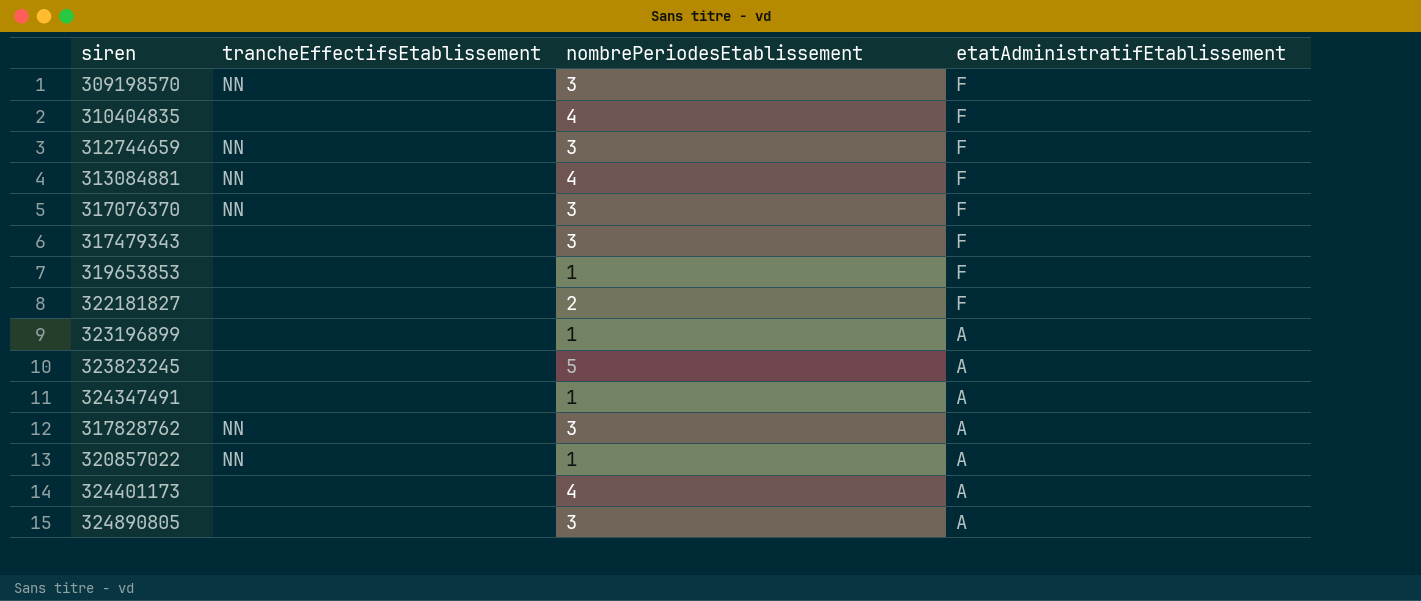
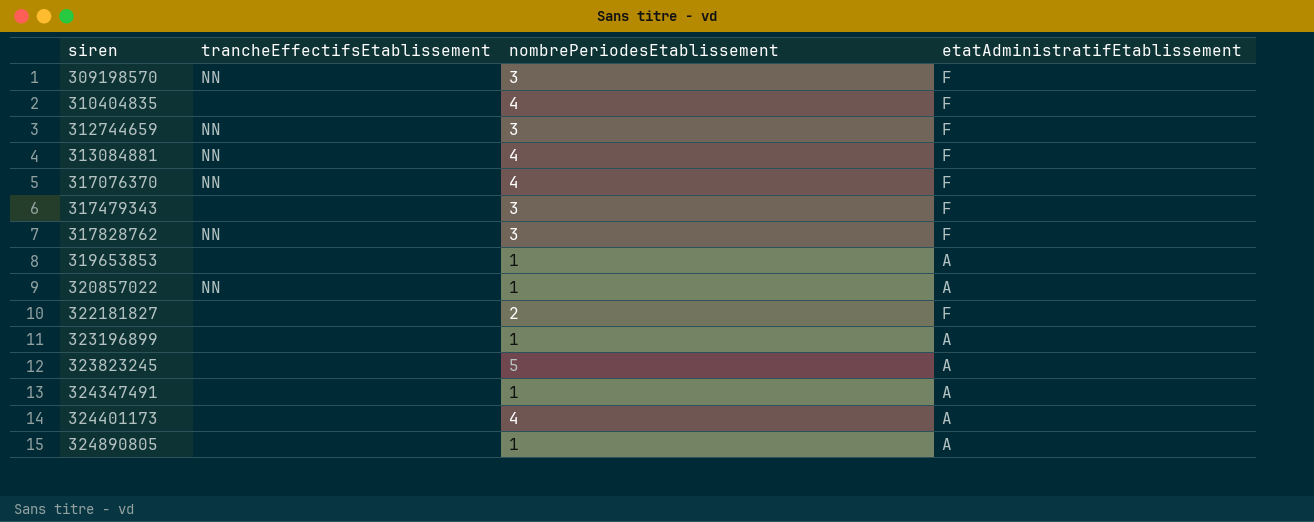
row order: etatAdministratifEtablissement descending -> siren ascending
317076370 | nombrePeriodesEtablissement: 3 -> 4
317828762 | etatAdministratifEtablissement: A -> F
319653853 | etatAdministratifEtablissement: F -> A
324890805 | nombrePeriodesEtablissement: 3 -> 1

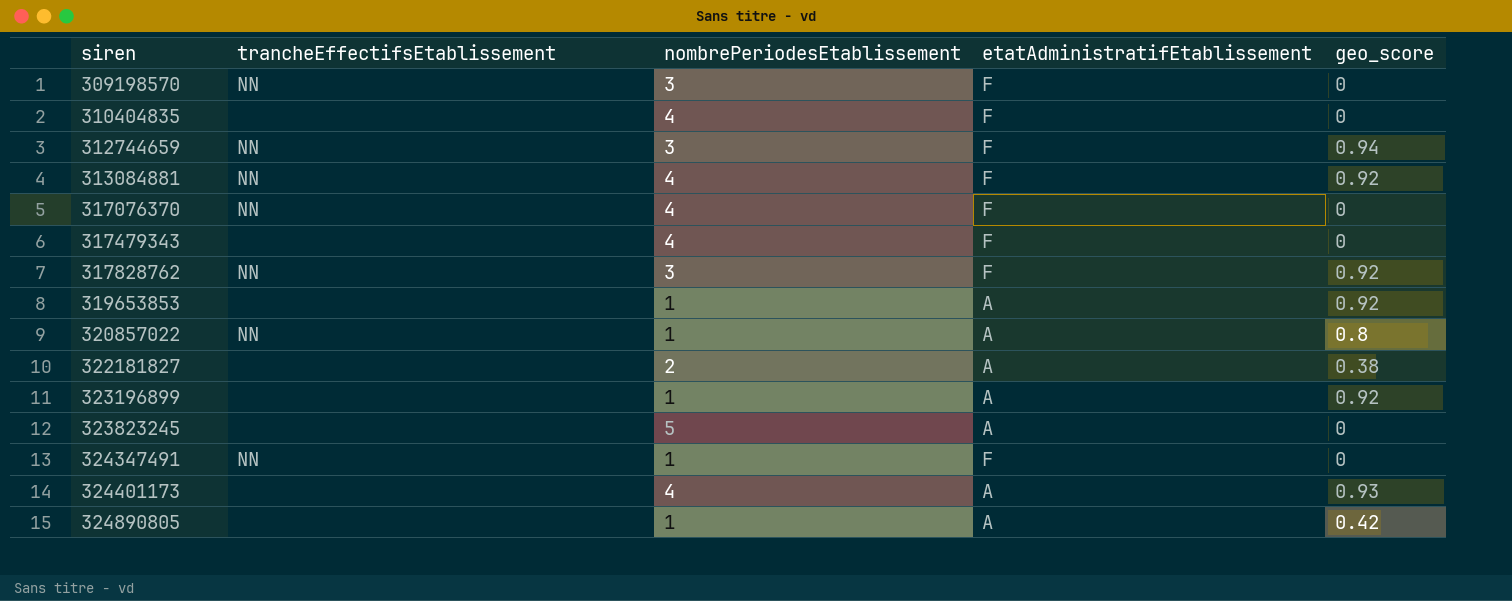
column geo_score | position: none -> 5
317479343 | nombrePeriodesEtablissement: 3 -> 4
322181827 | etatAdministratifEtablissement: F -> A
324347491 | trancheEffectifsEtablissement: none -> NN
324347491 | etatAdministratifEtablissement: A -> F

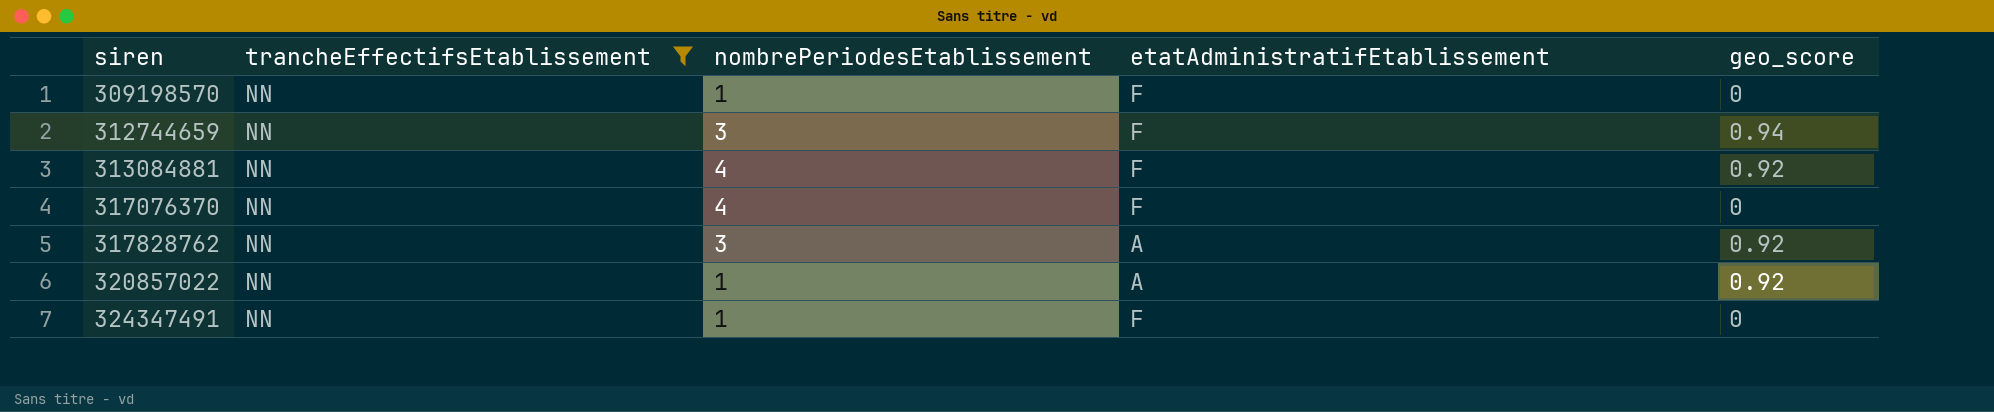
filter: none -> trancheEffectifsEtablissement = NN
309198570 | nombrePeriodesEtablissement: 3 -> 1
317828762 | etatAdministratifEtablissement: F -> A
320857022 | geo_score: 0.8 -> 0.92

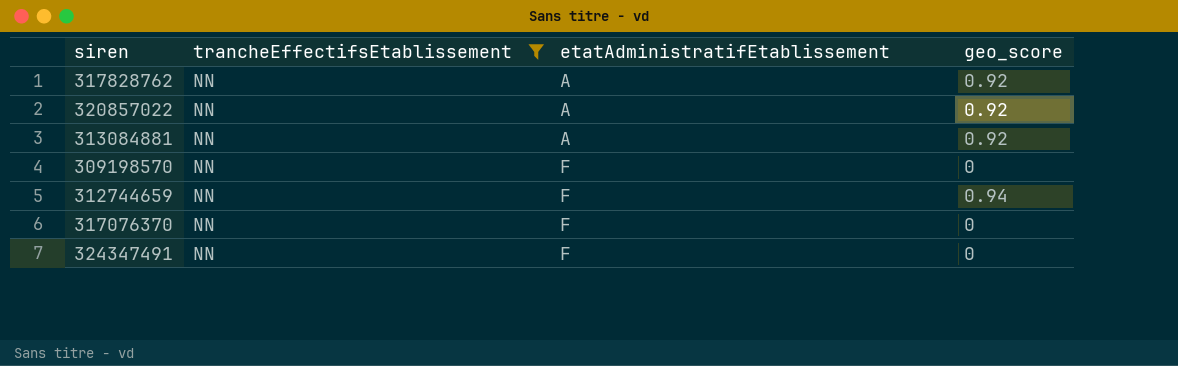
row order: siren ascending -> etatAdministratifEtablissement ascending
column nombrePeriodesEtablissement | position: 3 -> none
313084881 | etatAdministratifEtablissement: F -> A

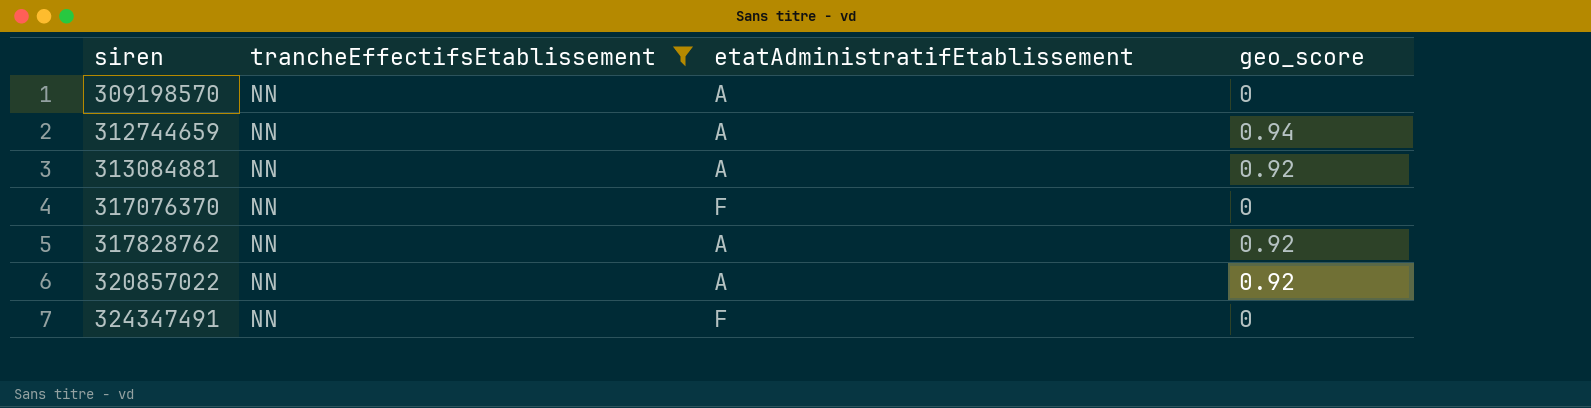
row order: etatAdministratifEtablissement ascending -> siren ascending
309198570 | etatAdministratifEtablissement: F -> A
312744659 | etatAdministratifEtablissement: F -> A

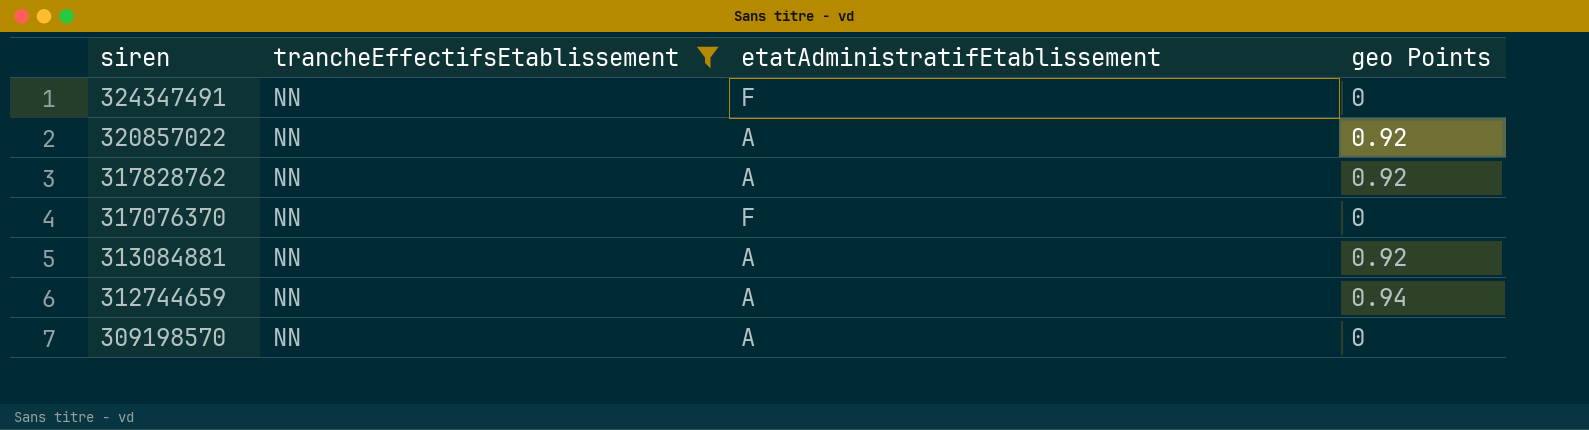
row order: siren ascending -> siren descending
column name: geo_score -> geo Points

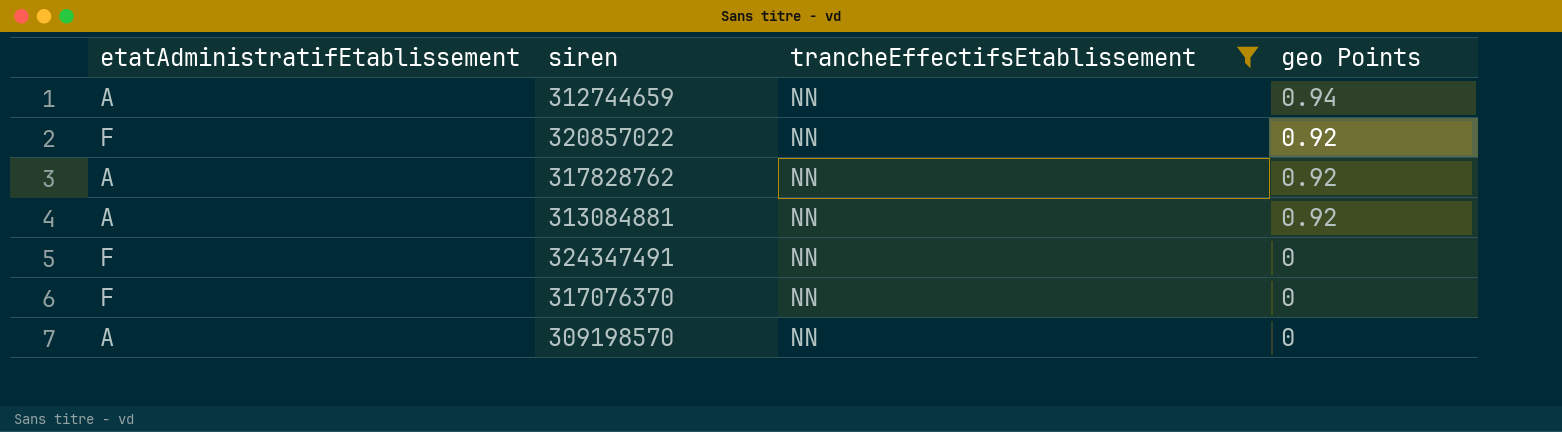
row order: siren descending -> geo Points descending
column etatAdministratifEtablissement | position: 3 -> 1
320857022 | etatAdministratifEtablissement: A -> F

